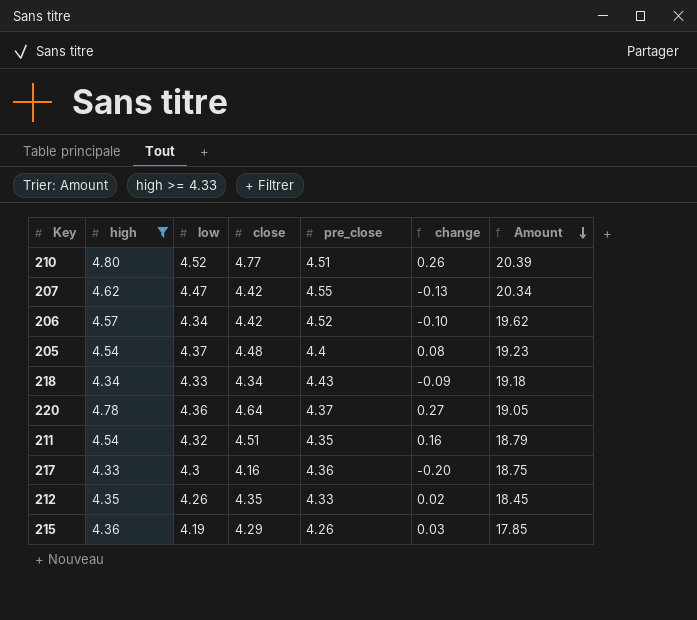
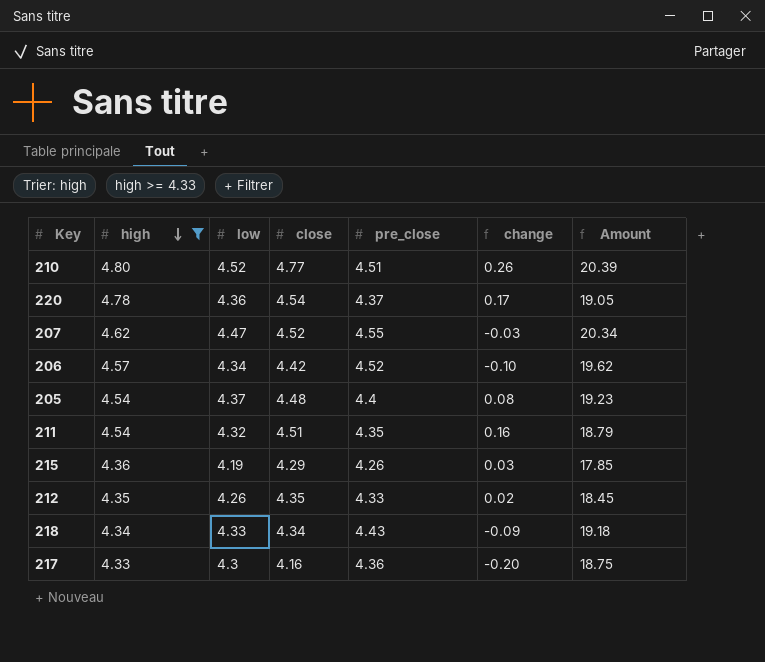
row order: Amount descending -> high descending
220 | close: 4.64 -> 4.54
220 | change: 0.27 -> 0.17
207 | close: 4.42 -> 4.52
207 | change: -0.13 -> -0.03

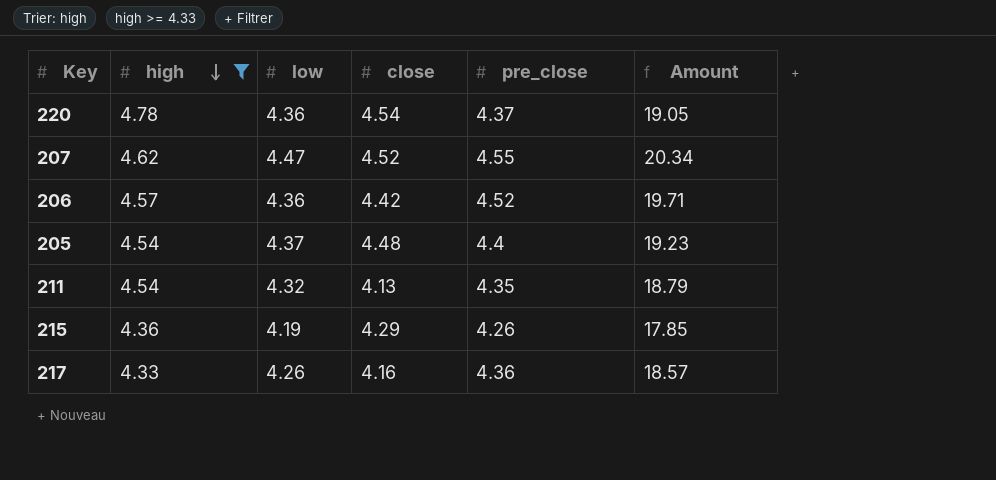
column change | formula: [close] - [pre_close] -> none
row 210: 4.80 | 4.52 | 4.77 | 4.51 | 0.26 | 20.39 -> none
row 212: 4.35 | 4.26 | 4.35 | 4.33 | 0.02 | 18.45 -> none
row 218: 4.34 | 4.33 | 4.34 | 4.43 | -0.09 | 19.18 -> none
206 | low: 4.34 -> 4.36
206 | Amount: 19.62 -> 19.71
211 | close: 4.51 -> 4.13
217 | low: 4.3 -> 4.26
217 | Amount: 18.75 -> 18.57

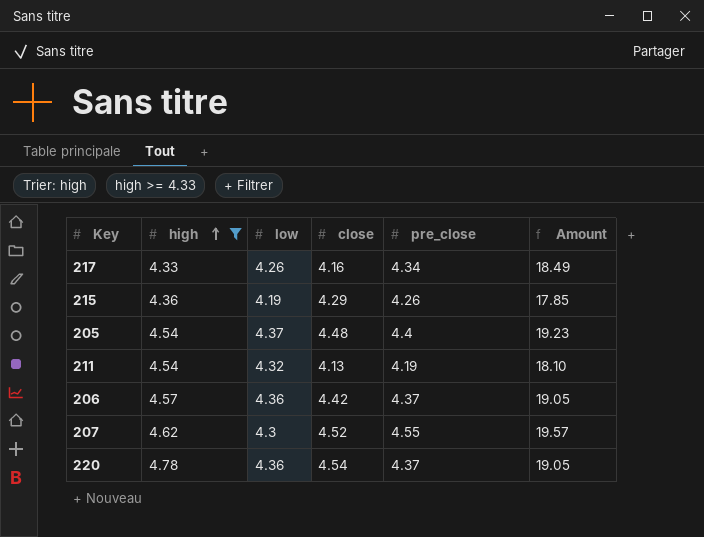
row order: high descending -> high ascending
217 | pre_close: 4.36 -> 4.34
217 | Amount: 18.57 -> 18.49
211 | pre_close: 4.35 -> 4.19
211 | Amount: 18.79 -> 18.10
206 | pre_close: 4.52 -> 4.37
206 | Amount: 19.71 -> 19.05
207 | low: 4.47 -> 4.3
207 | Amount: 20.34 -> 19.57

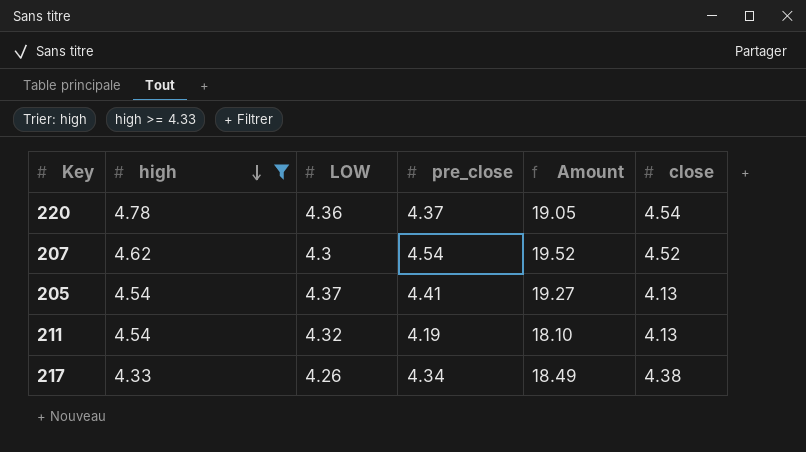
row order: high ascending -> high descending
column name: low -> LOW
column close | position: 4 -> 6
row 215: 4.36 | 4.19 | 4.29 | 4.26 | 17.85 -> none
row 206: 4.57 | 4.36 | 4.42 | 4.37 | 19.05 -> none
207 | pre_close: 4.55 -> 4.54
207 | Amount: 19.57 -> 19.52
205 | pre_close: 4.4 -> 4.41
205 | Amount: 19.23 -> 19.27
205 | close: 4.48 -> 4.13
217 | close: 4.16 -> 4.38

